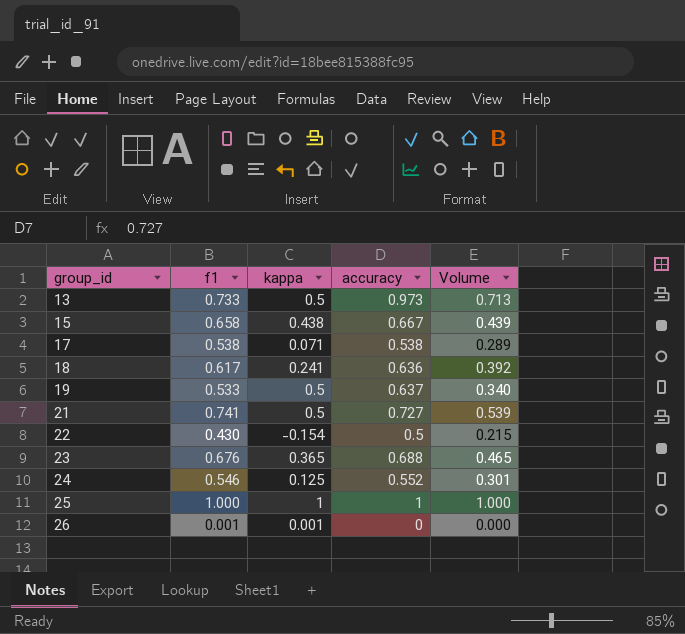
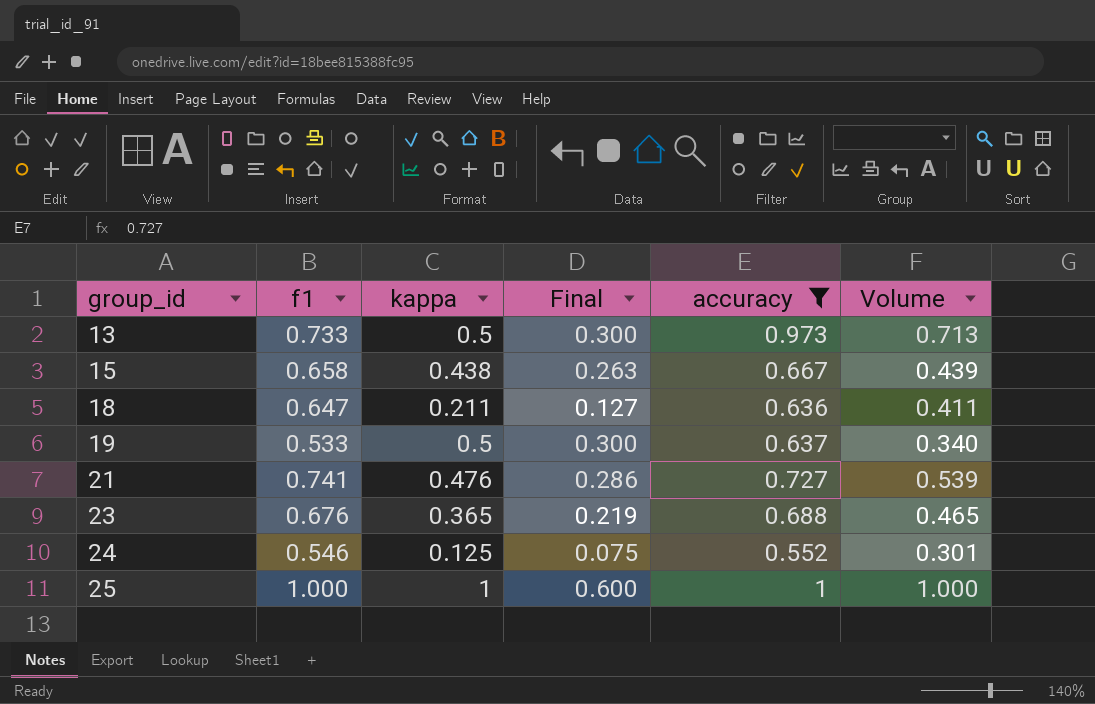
filter: none -> accuracy >= 0.552
column Final | formula: none -> [kappa] * 0.6
18 | f1: 0.617 -> 0.647
18 | kappa: 0.241 -> 0.211
18 | Volume: 0.392 -> 0.411
21 | kappa: 0.5 -> 0.476

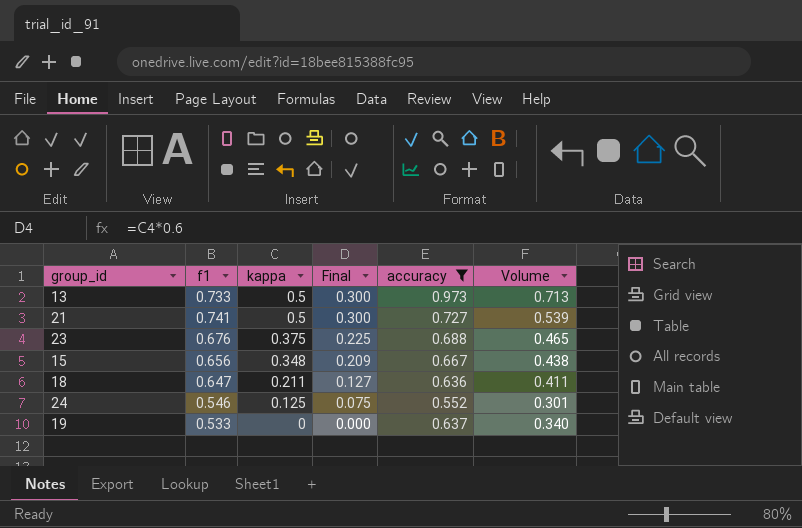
row order: group_id ascending -> kappa descending
row 25: 1.000 | 1 | 0.600 | 1 | 1.000 -> none
21 | kappa: 0.476 -> 0.5
21 | Final: 0.286 -> 0.300
23 | kappa: 0.365 -> 0.375
23 | Final: 0.219 -> 0.225
15 | f1: 0.658 -> 0.656
15 | kappa: 0.438 -> 0.348
15 | Final: 0.263 -> 0.209
15 | Volume: 0.439 -> 0.438
19 | kappa: 0.5 -> 0
19 | Final: 0.300 -> 0.000

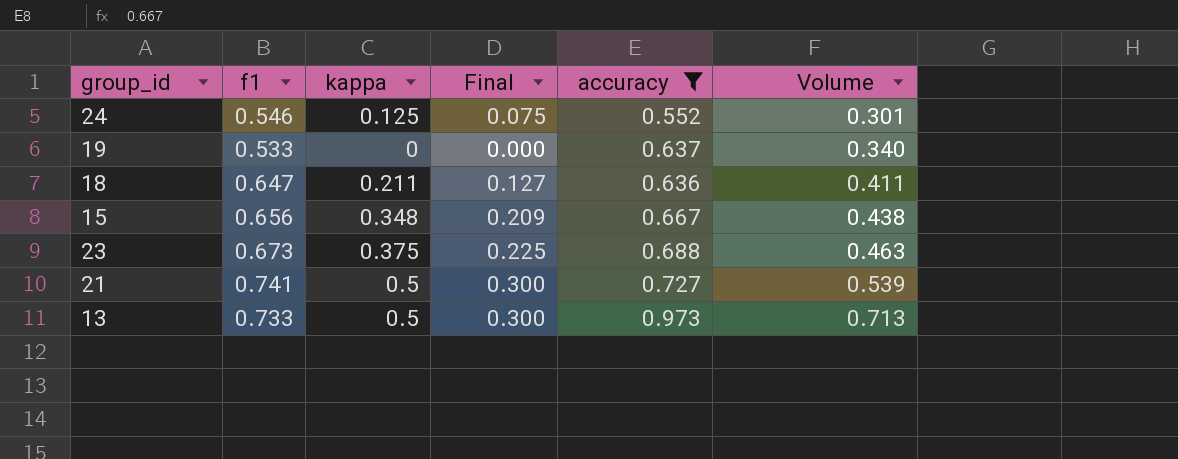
row order: kappa descending -> Volume ascending
23 | f1: 0.676 -> 0.673
23 | Volume: 0.465 -> 0.463

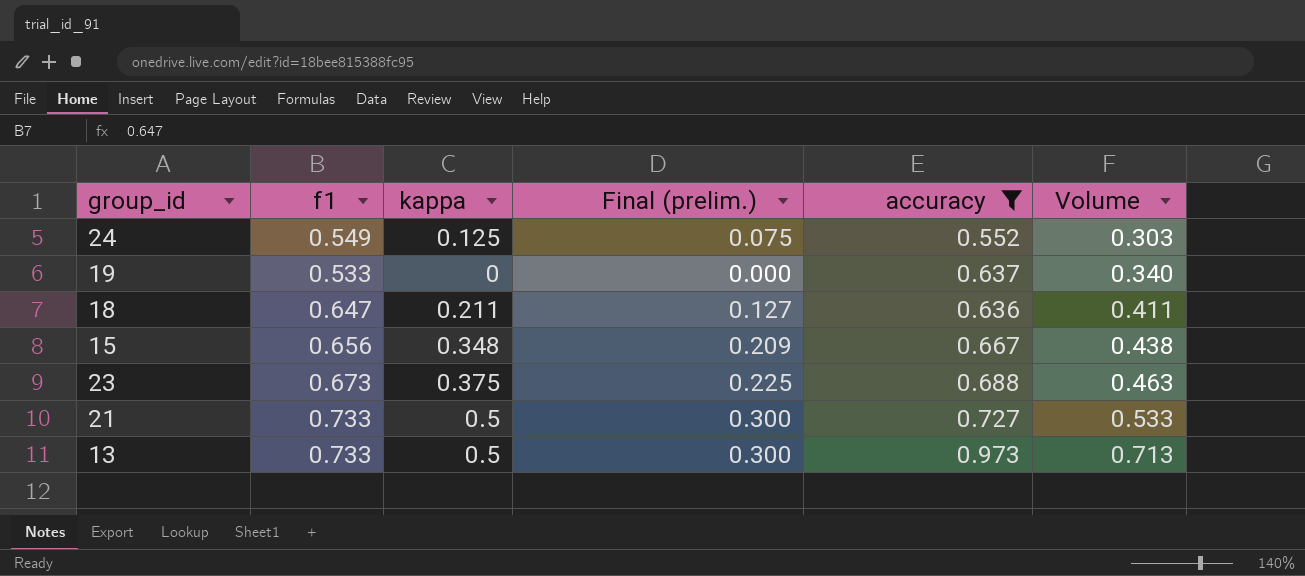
column name: Final -> Final (prelim.)
24 | f1: 0.546 -> 0.549
24 | Volume: 0.301 -> 0.303
21 | f1: 0.741 -> 0.733
21 | Volume: 0.539 -> 0.533

